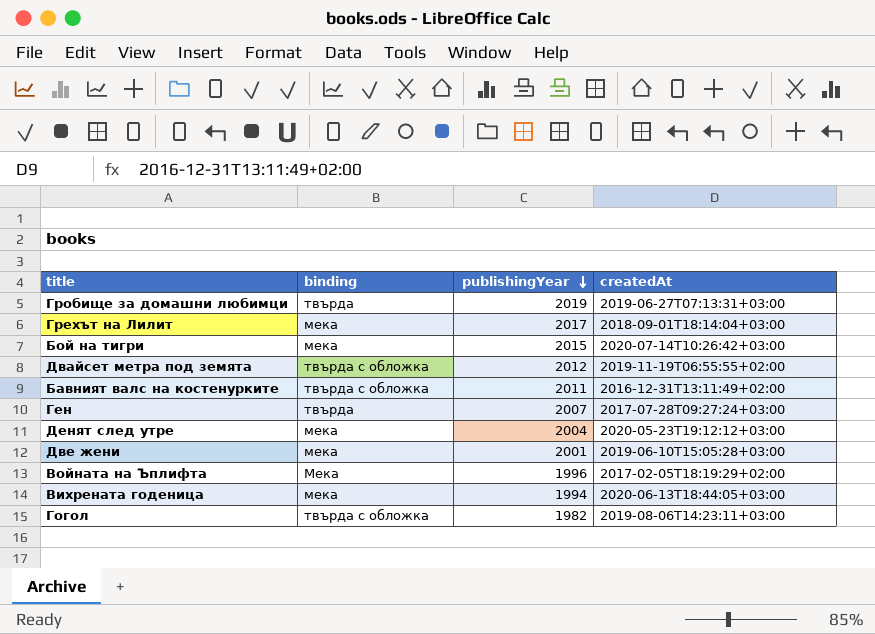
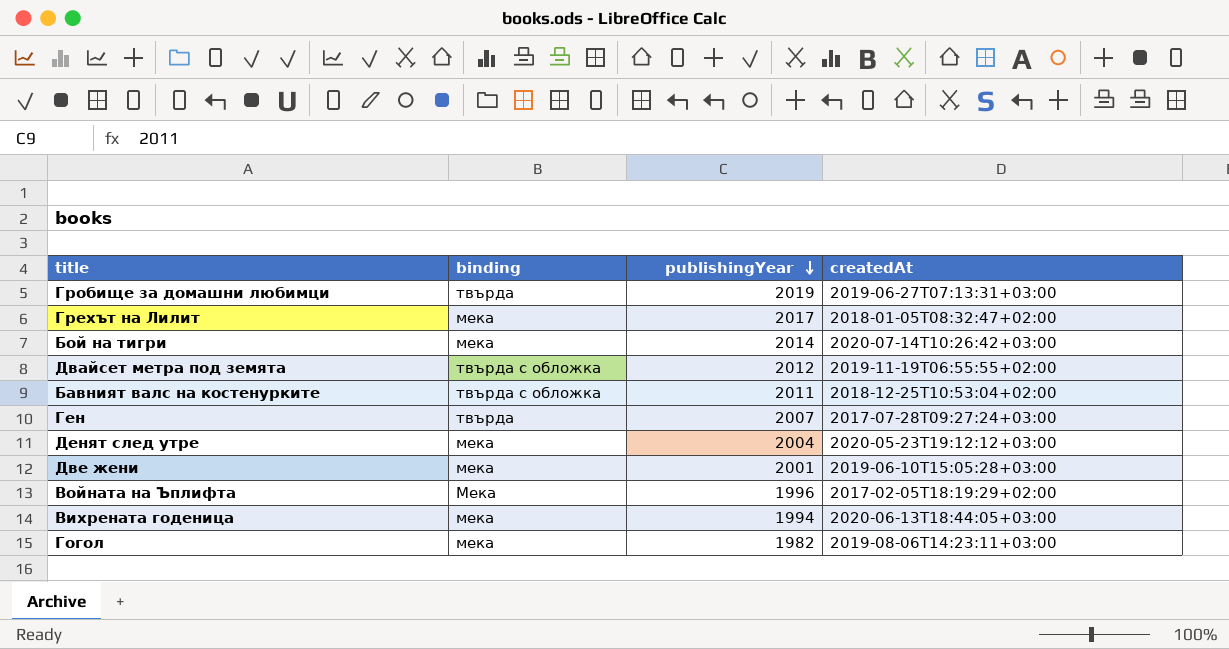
Грехът на Лилит | createdAt: 2018-09-01T18:14:04+03:00 -> 2018-01-05T08:32:47+02:00
Бой на тигри | publishingYear: 2015 -> 2014
Бавният валс на костенурките | createdAt: 2016-12-31T13:11:49+02:00 -> 2018-12-25T10:53:04+02:00
Гогол | binding: твърда с обложка -> мека

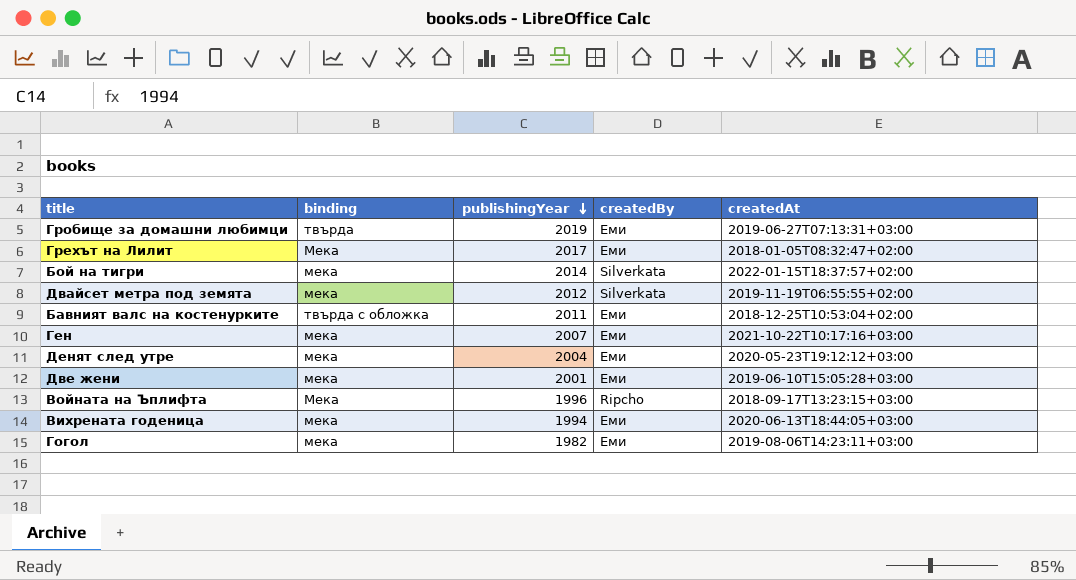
column createdBy | position: none -> 4
Грехът на Лилит | binding: мека -> Мека
Бой на тигри | createdAt: 2020-07-14T10:26:42+03:00 -> 2022-01-15T18:37:57+02:00
Двайсет метра под земята | binding: твърда с обложка -> мека
Ген | binding: твърда -> мека
Ген | createdAt: 2017-07-28T09:27:24+03:00 -> 2021-10-22T10:17:16+03:00
Войната на Ъплифта | createdAt: 2017-02-05T18:19:29+02:00 -> 2018-09-17T13:23:15+03:00

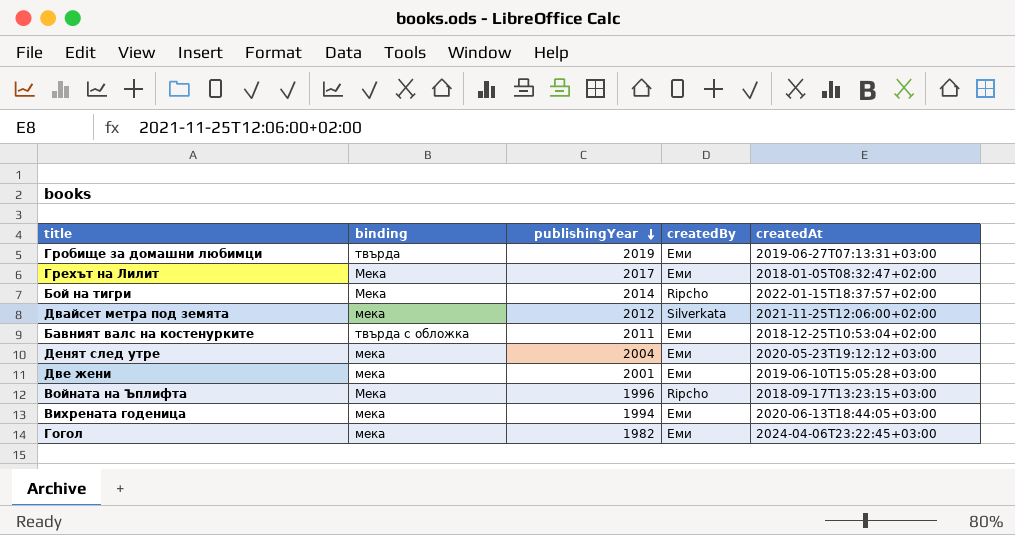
row Ген: мека | 2007 | Еми | 2021-10-22T10:17:16+03:00 -> none
Бой на тигри | binding: мека -> Мека
Бой на тигри | createdBy: Silverkata -> Ripcho
Двайсет метра под земята | createdAt: 2019-11-19T06:55:55+02:00 -> 2021-11-25T12:06:00+02:00
Гогол | createdAt: 2019-08-06T14:23:11+03:00 -> 2024-04-06T23:22:45+03:00

